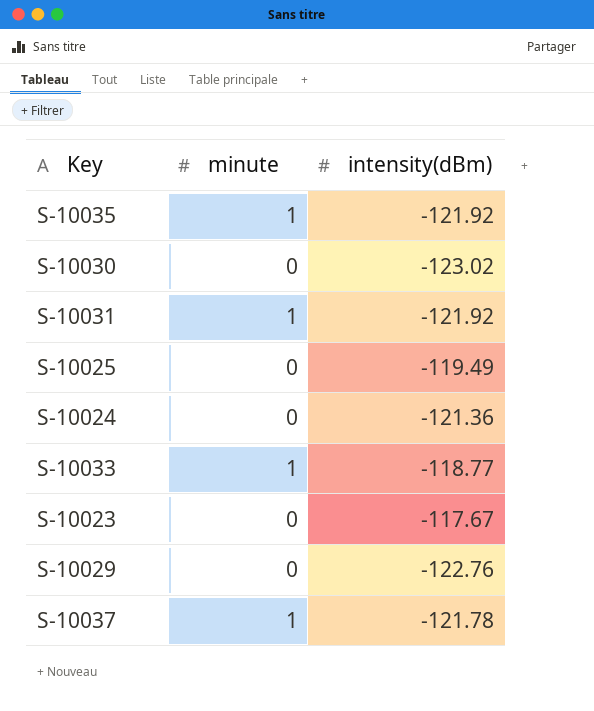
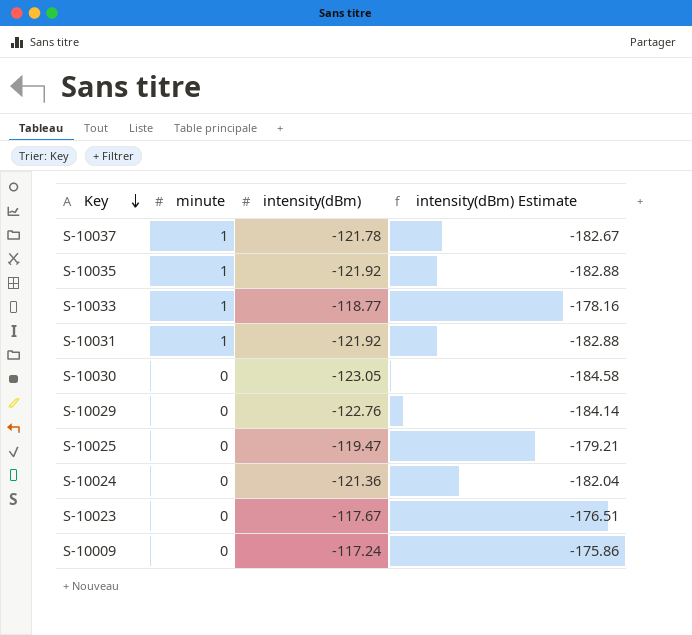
row order: none -> Key descending
column intensity(dBm) Estimate | formula: none -> [intensity(dBm)] * 1.5
S-10030 | intensity(dBm): -123.02 -> -123.05
S-10025 | intensity(dBm): -119.49 -> -119.47
row S-10009: none -> 0 | -117.24 | -175.86

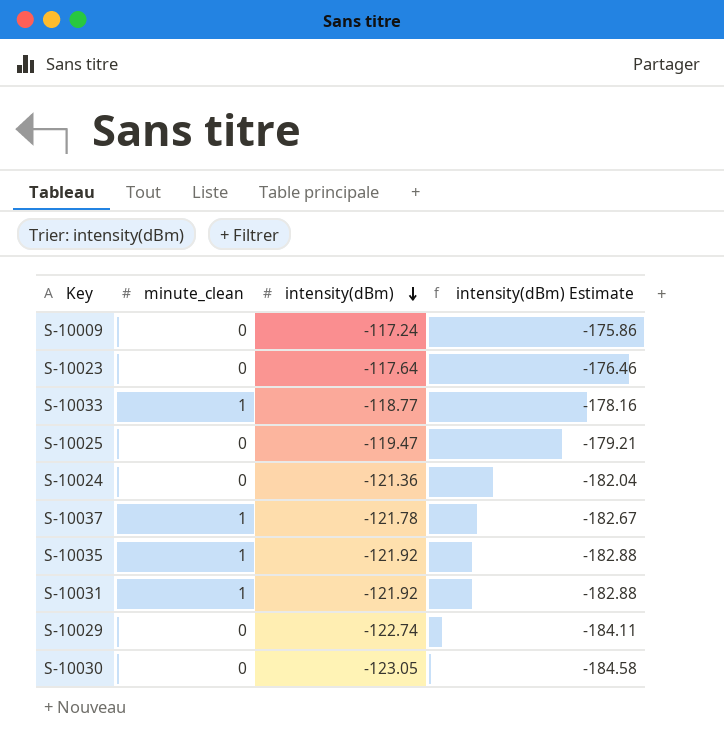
row order: Key descending -> intensity(dBm) descending
column name: minute -> minute_clean
S-10023 | intensity(dBm): -117.67 -> -117.64
S-10023 | intensity(dBm) Estimate: -176.51 -> -176.46
S-10029 | intensity(dBm): -122.76 -> -122.74
S-10029 | intensity(dBm) Estimate: -184.14 -> -184.11

